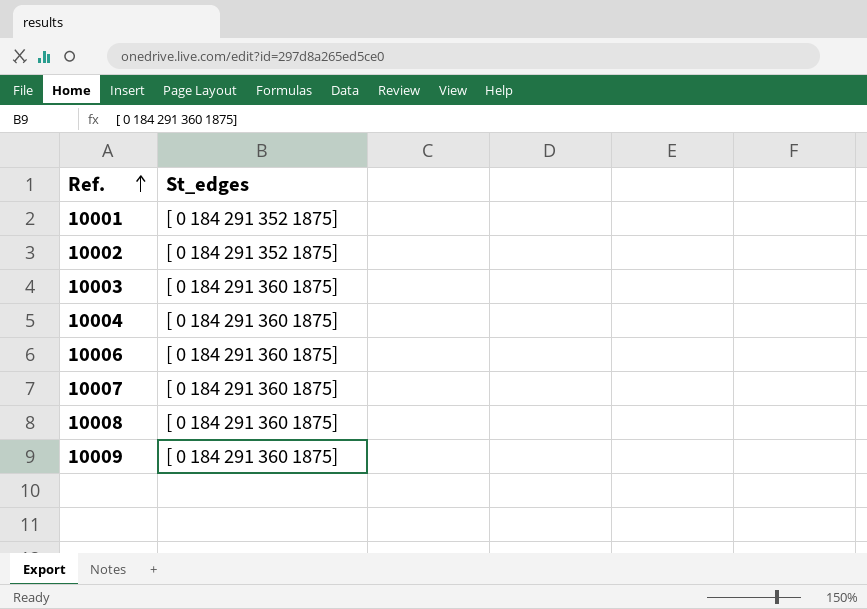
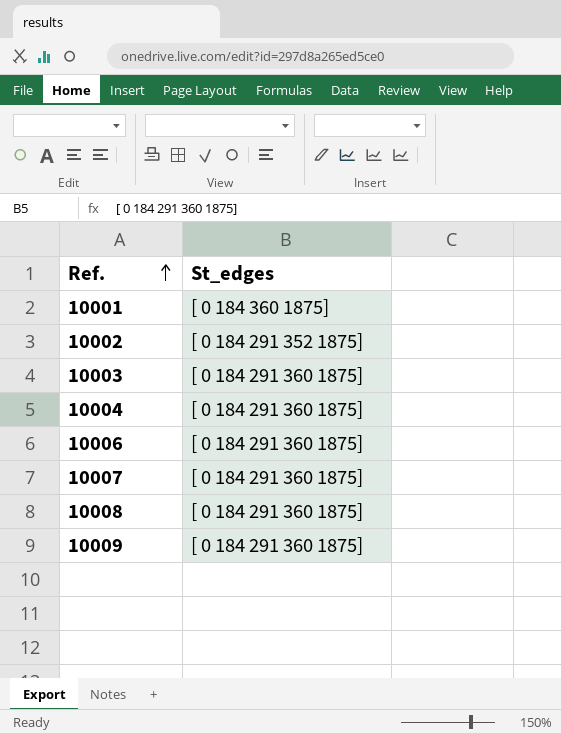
10001 | St_edges: [ 0 184 291 352 1875] -> [ 0 184 360 1875]

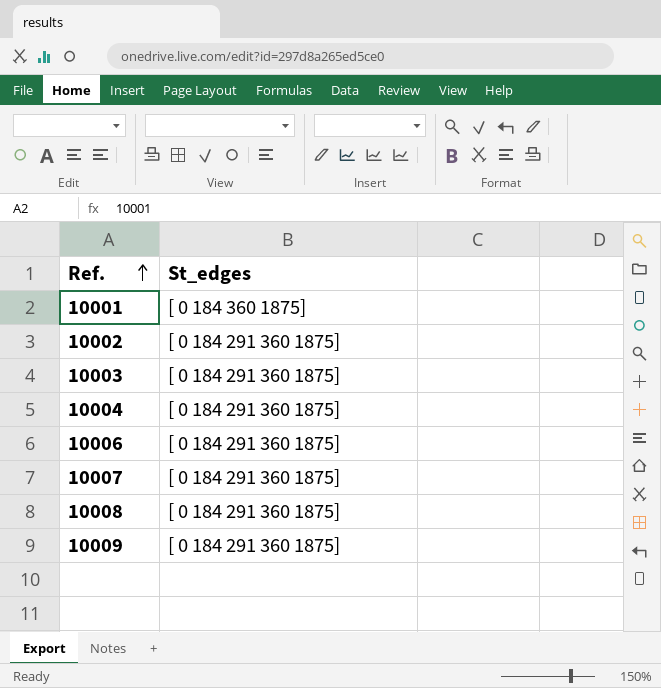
10002 | St_edges: [ 0 184 291 352 1875] -> [ 0 184 291 360 1875]

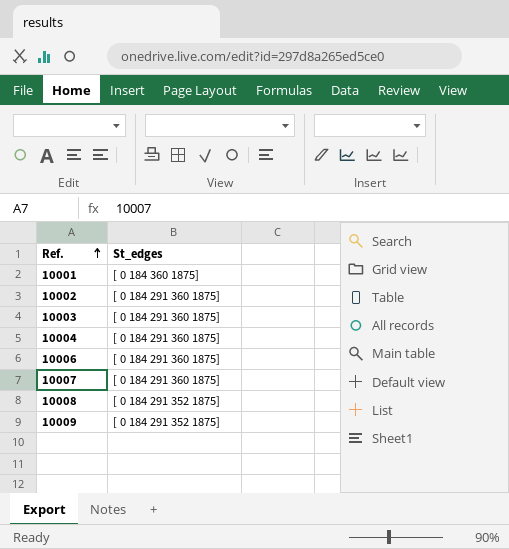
10008 | St_edges: [ 0 184 291 360 1875] -> [ 0 184 291 352 1875]
10009 | St_edges: [ 0 184 291 360 1875] -> [ 0 184 291 352 1875]

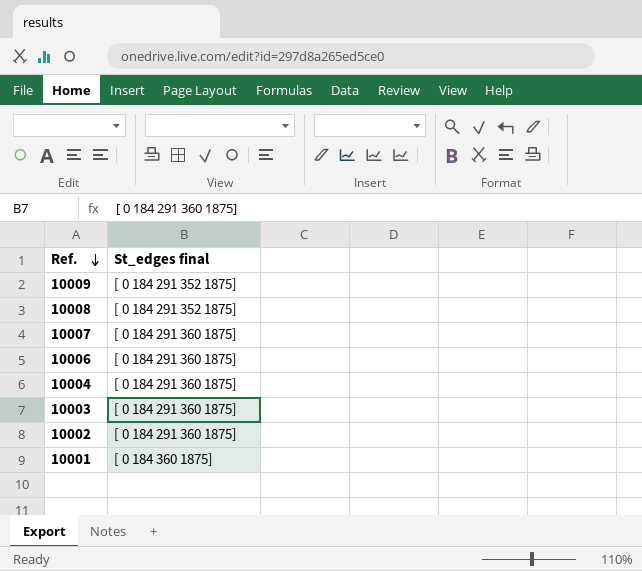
row order: Ref. ascending -> Ref. descending
column name: St_edges -> St_edges final

